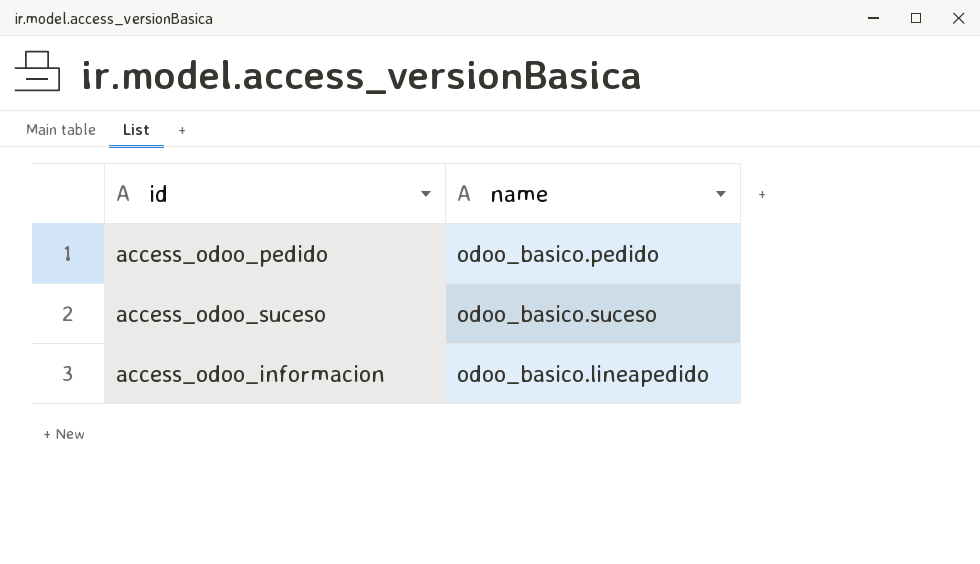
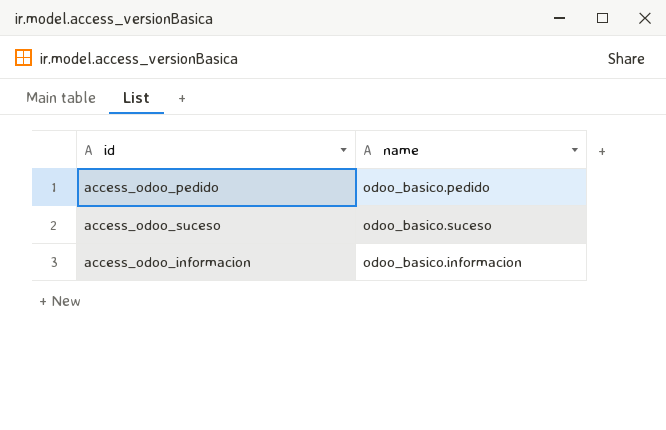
access_odoo_informacion | name: odoo_basico.lineapedido -> odoo_basico.informacion

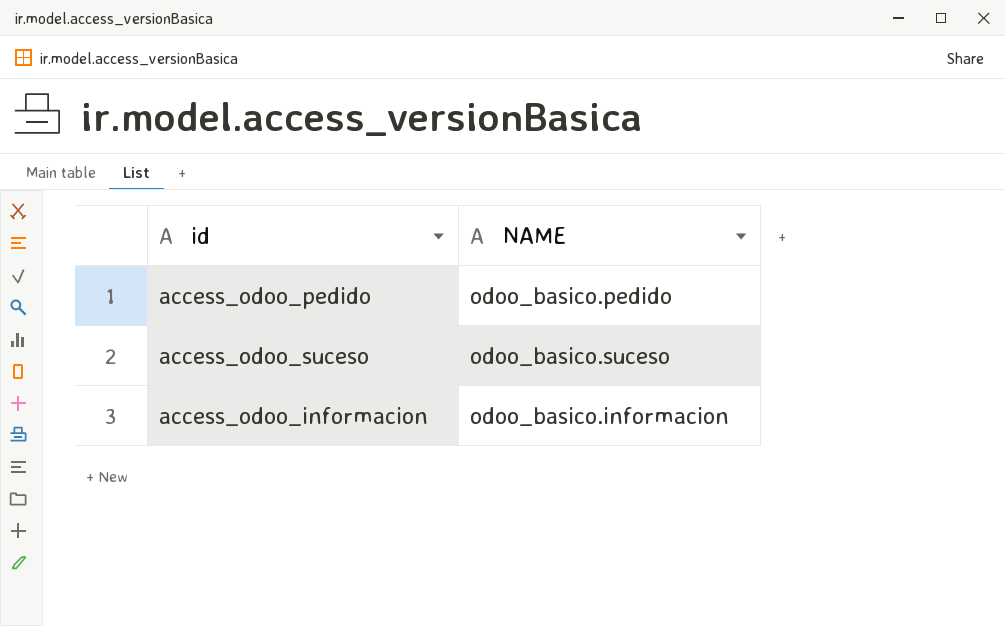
column name: name -> NAME

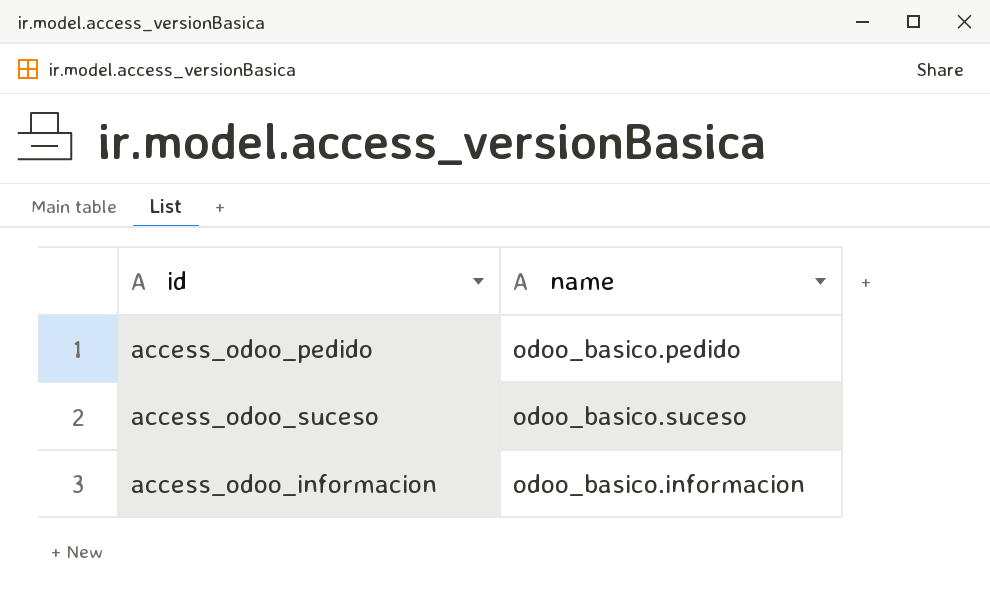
column name: NAME -> name

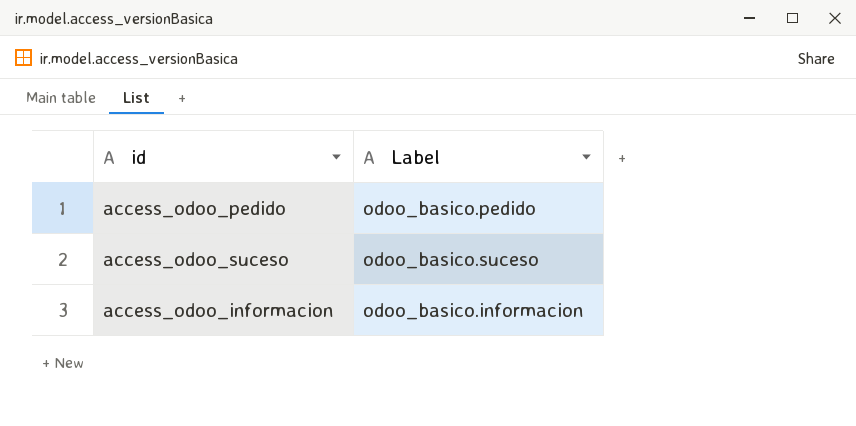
column name: name -> Label

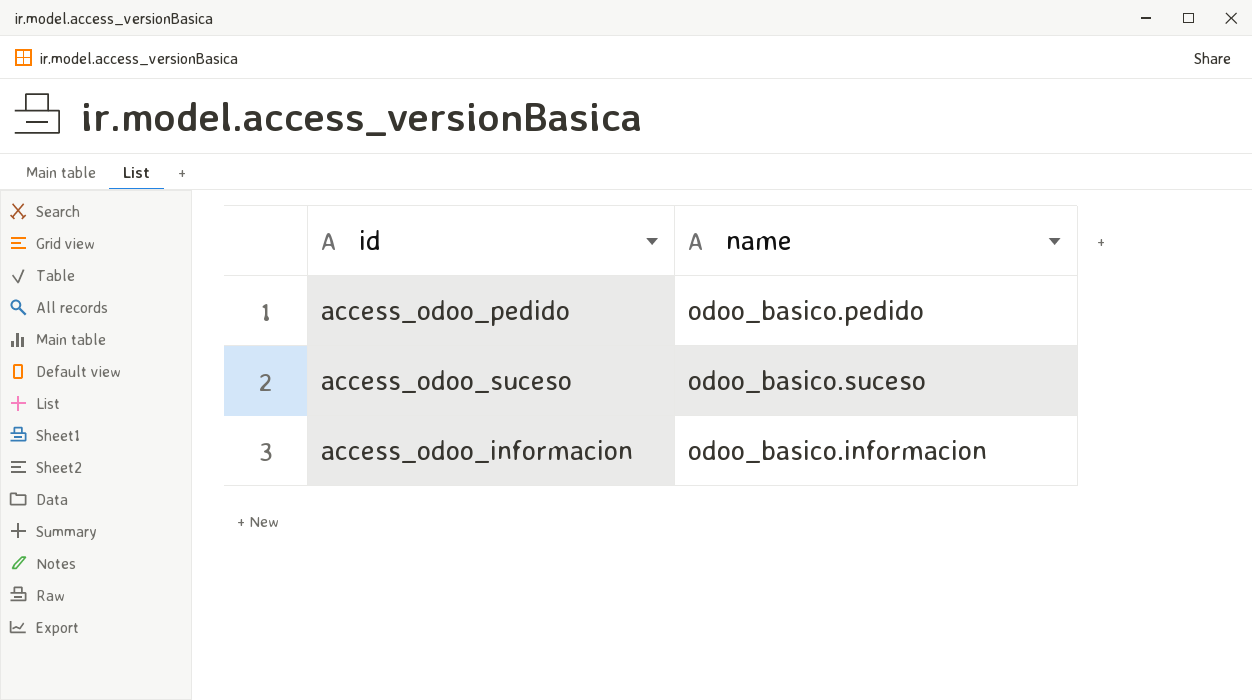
column name: Label -> name

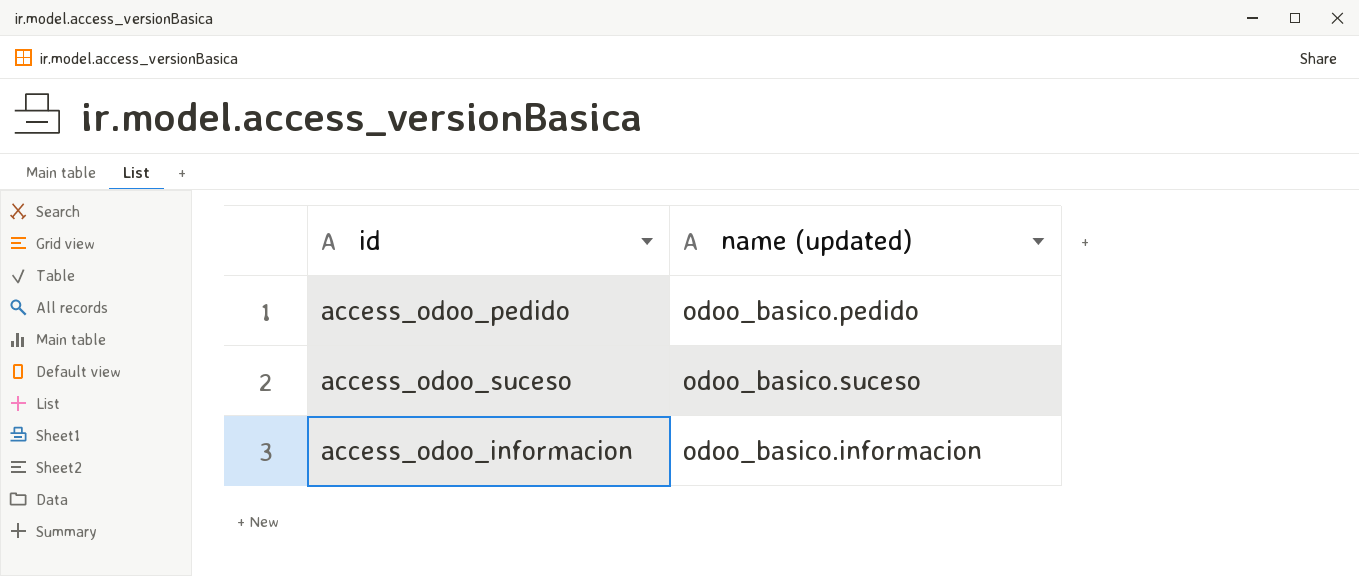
column name: name -> name (updated)

